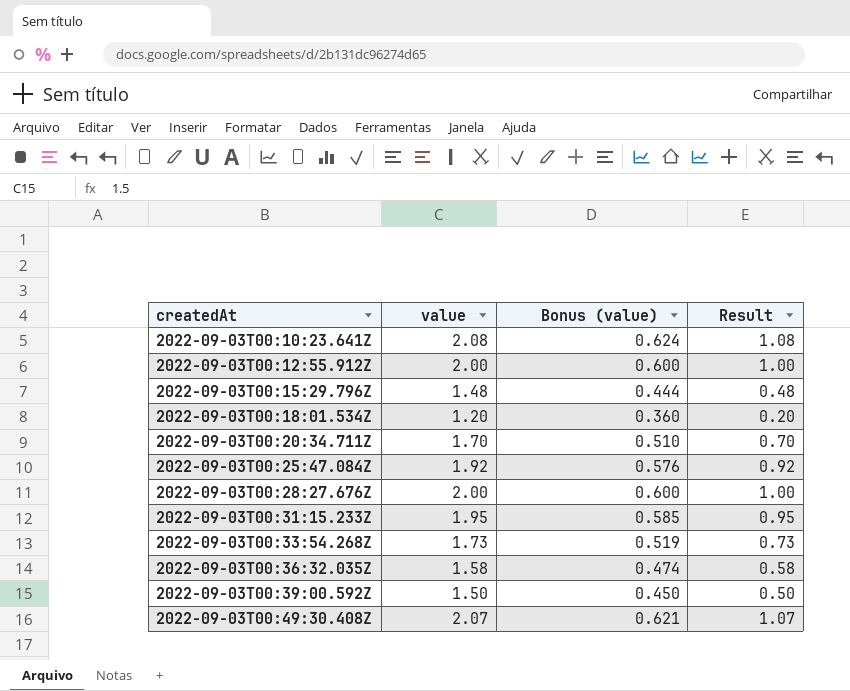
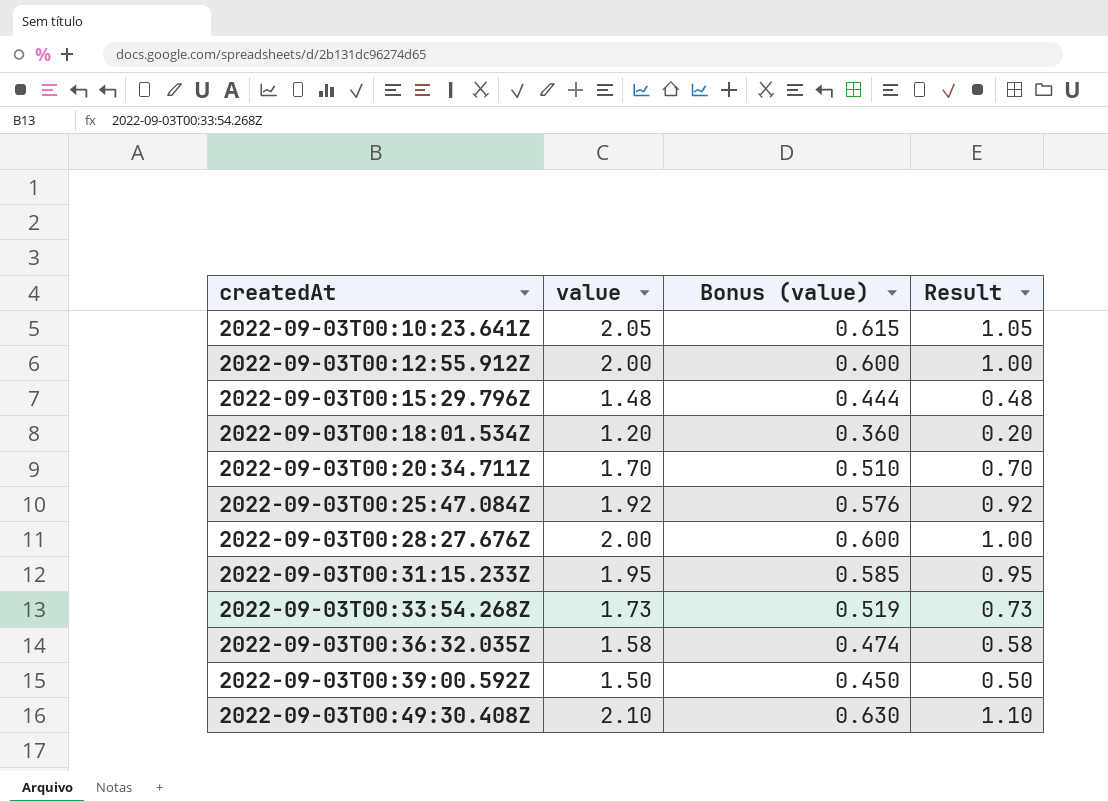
2022-09-03T00:10:23.641Z | value: 2.08 -> 2.05
2022-09-03T00:10:23.641Z | Bonus (value): 0.624 -> 0.615
2022-09-03T00:10:23.641Z | Result: 1.08 -> 1.05
2022-09-03T00:49:30.408Z | value: 2.07 -> 2.10
2022-09-03T00:49:30.408Z | Bonus (value): 0.621 -> 0.630
2022-09-03T00:49:30.408Z | Result: 1.07 -> 1.10

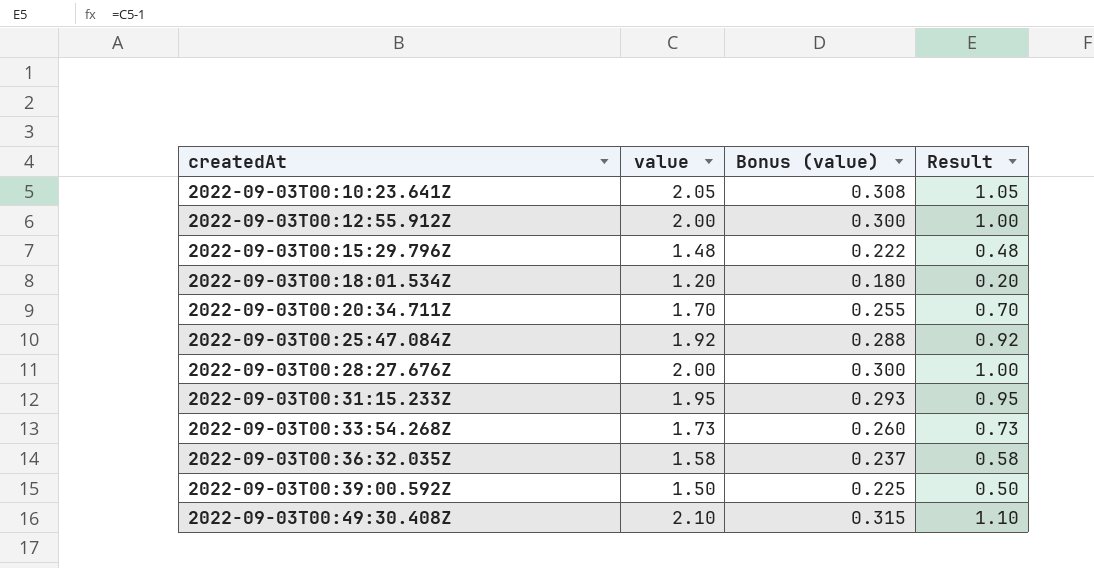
column Bonus (value) | formula: [value] * 0.3 -> [value] * 0.15

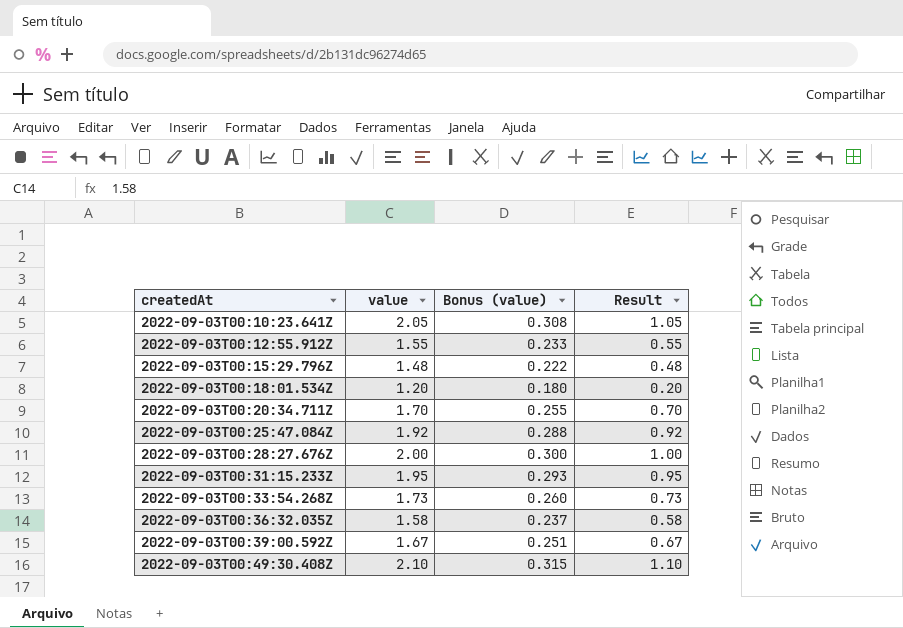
2022-09-03T00:12:55.912Z | value: 2.00 -> 1.55
2022-09-03T00:12:55.912Z | Bonus (value): 0.300 -> 0.233
2022-09-03T00:12:55.912Z | Result: 1.00 -> 0.55
2022-09-03T00:39:00.592Z | value: 1.50 -> 1.67
2022-09-03T00:39:00.592Z | Bonus (value): 0.225 -> 0.251
2022-09-03T00:39:00.592Z | Result: 0.50 -> 0.67

